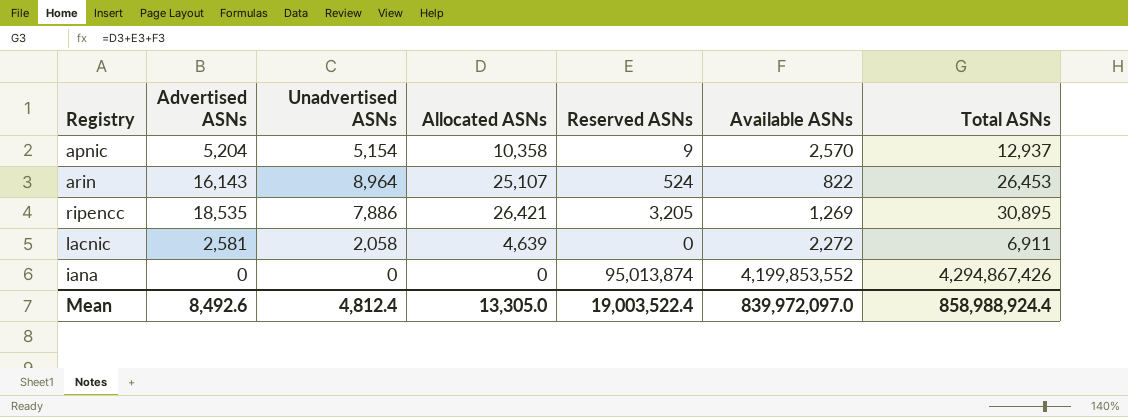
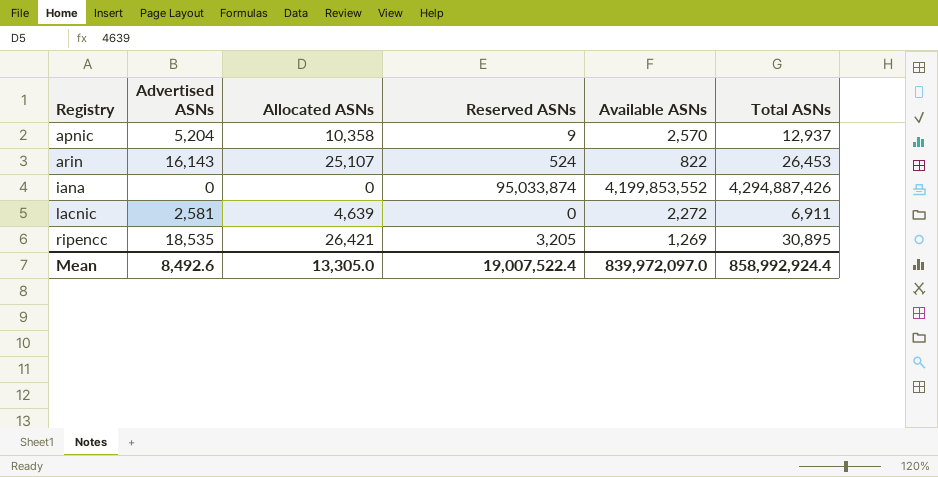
row order: none -> Registry ascending
column Unadvertised ASNs | formula: [Allocated ASNs] - [Advertised ASNs] -> none
iana | Reserved ASNs: 95,013,874 -> 95,033,874
iana | Total ASNs: 4,294,867,426 -> 4,294,887,426
Mean | Reserved ASNs: 19,003,522.4 -> 19,007,522.4
Mean | Total ASNs: 858,988,924.4 -> 858,992,924.4

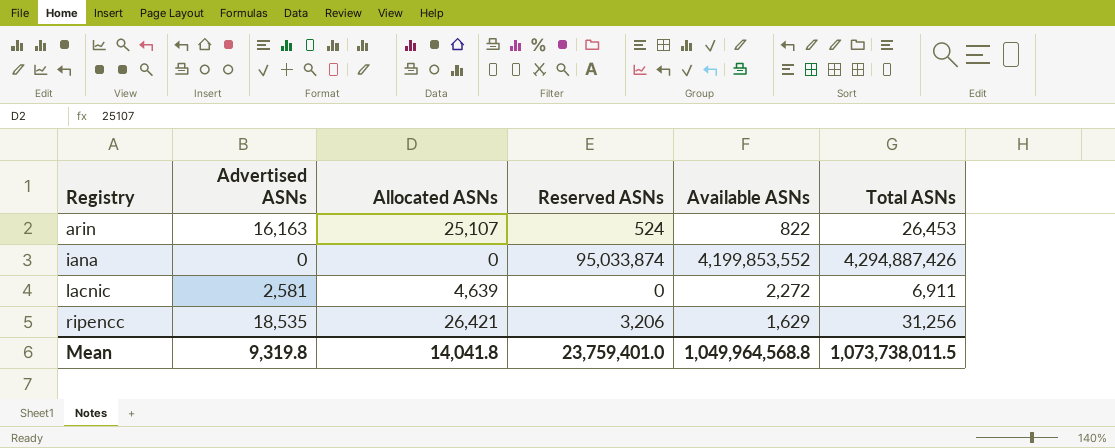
row apnic: 5,204 | 10,358 | 9 | 2,570 | 12,937 -> none
arin | Advertised ASNs: 16,143 -> 16,163
ripencc | Reserved ASNs: 3,205 -> 3,206
ripencc | Available ASNs: 1,269 -> 1,629
ripencc | Total ASNs: 30,895 -> 31,256
Mean | Advertised ASNs: 8,492.6 -> 9,319.8
Mean | Allocated ASNs: 13,305.0 -> 14,041.8
Mean | Reserved ASNs: 19,007,522.4 -> 23,759,401.0
Mean | Available ASNs: 839,972,097.0 -> 1,049,964,568.8
Mean | Total ASNs: 858,992,924.4 -> 1,073,738,011.5

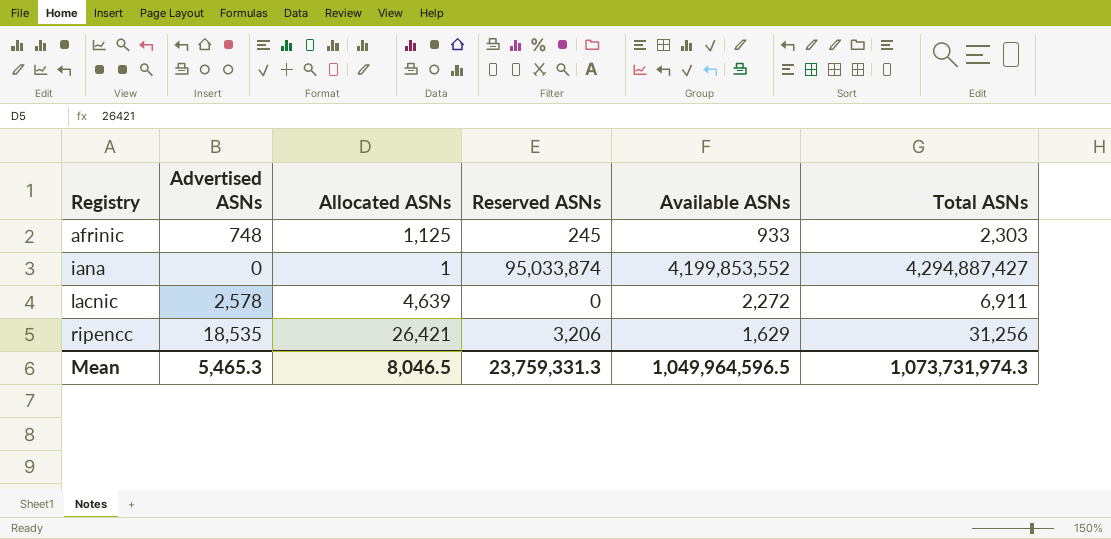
row arin: 16,163 | 25,107 | 524 | 822 | 26,453 -> none
row afrinic: none -> 748 | 1,125 | 245 | 933 | 2,303
iana | Allocated ASNs: 0 -> 1
iana | Total ASNs: 4,294,887,426 -> 4,294,887,427
lacnic | Advertised ASNs: 2,581 -> 2,578
Mean | Advertised ASNs: 9,319.8 -> 5,465.3
Mean | Allocated ASNs: 14,041.8 -> 8,046.5
Mean | Reserved ASNs: 23,759,401.0 -> 23,759,331.3
Mean | Available ASNs: 1,049,964,568.8 -> 1,049,964,596.5
Mean | Total ASNs: 1,073,738,011.5 -> 1,073,731,974.3

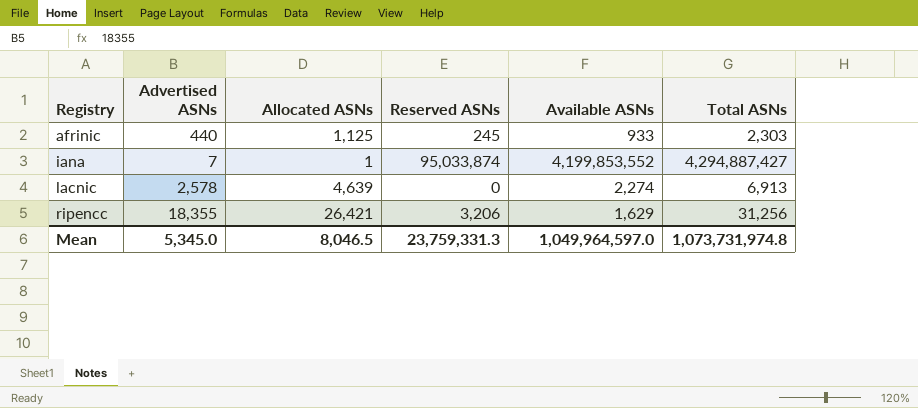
afrinic | Advertised ASNs: 748 -> 440
iana | Advertised ASNs: 0 -> 7
lacnic | Available ASNs: 2,272 -> 2,274
lacnic | Total ASNs: 6,911 -> 6,913
ripencc | Advertised ASNs: 18,535 -> 18,355
Mean | Advertised ASNs: 5,465.3 -> 5,345.0
Mean | Available ASNs: 1,049,964,596.5 -> 1,049,964,597.0
Mean | Total ASNs: 1,073,731,974.3 -> 1,073,731,974.8

